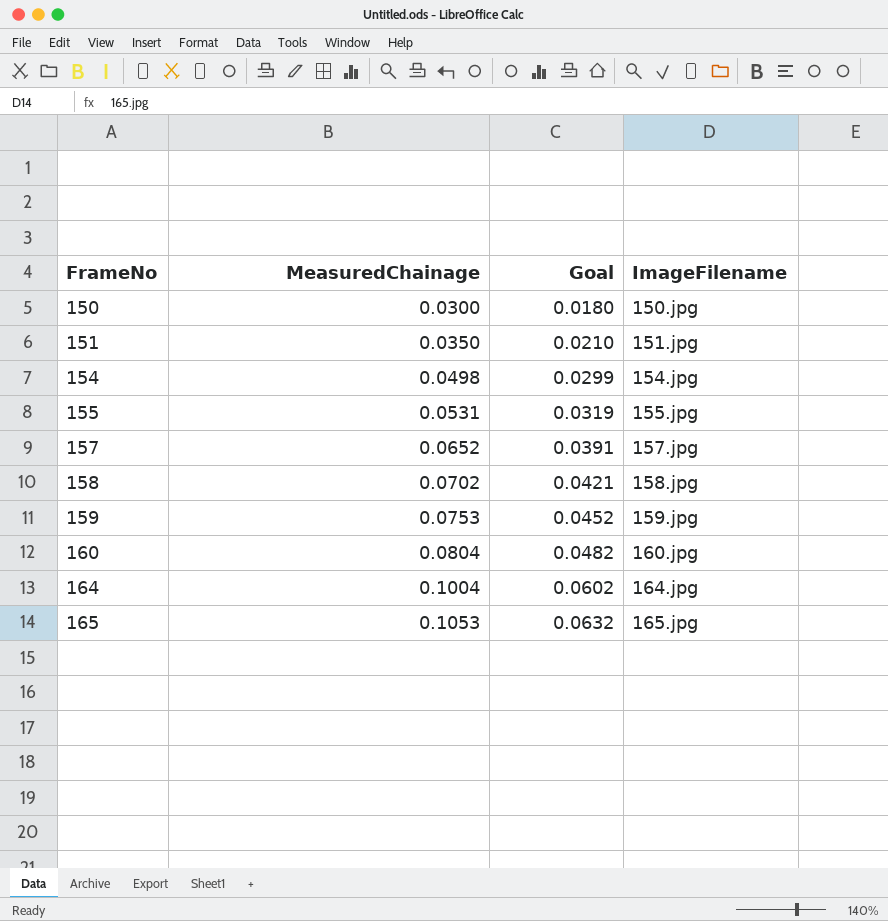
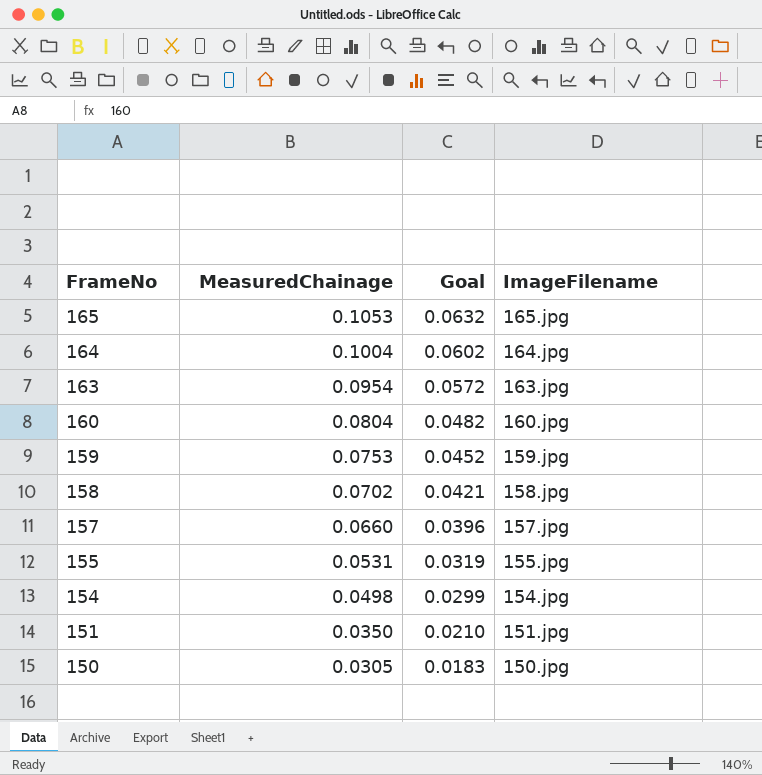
row order: FrameNo ascending -> FrameNo descending
row 163: none -> 0.0954 | 0.0572 | 163.jpg
157 | MeasuredChainage: 0.0652 -> 0.0660
157 | Goal: 0.0391 -> 0.0396
150 | MeasuredChainage: 0.0300 -> 0.0305
150 | Goal: 0.0180 -> 0.0183

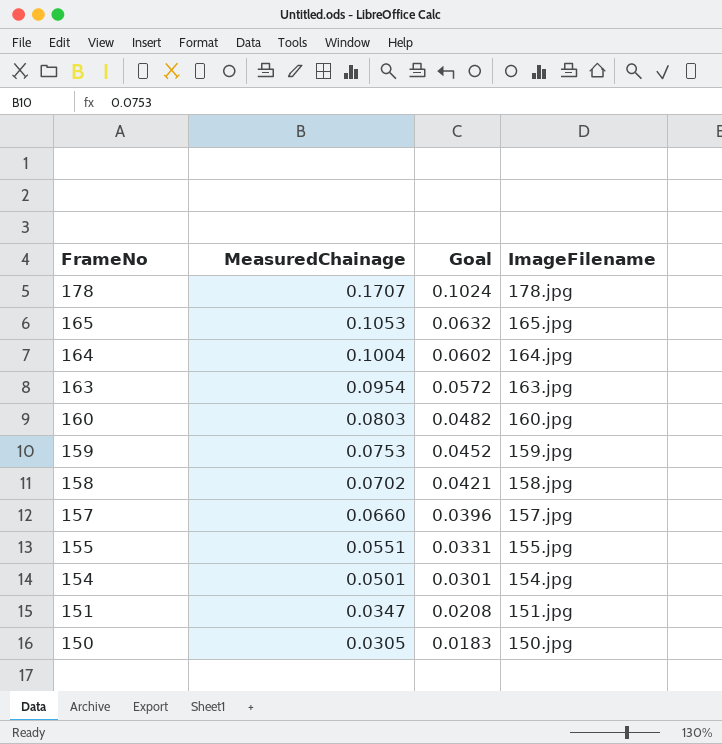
row 178: none -> 0.1707 | 0.1024 | 178.jpg
160 | MeasuredChainage: 0.0804 -> 0.0803
155 | MeasuredChainage: 0.0531 -> 0.0551
155 | Goal: 0.0319 -> 0.0331
154 | MeasuredChainage: 0.0498 -> 0.0501
154 | Goal: 0.0299 -> 0.0301
151 | MeasuredChainage: 0.0350 -> 0.0347
151 | Goal: 0.0210 -> 0.0208

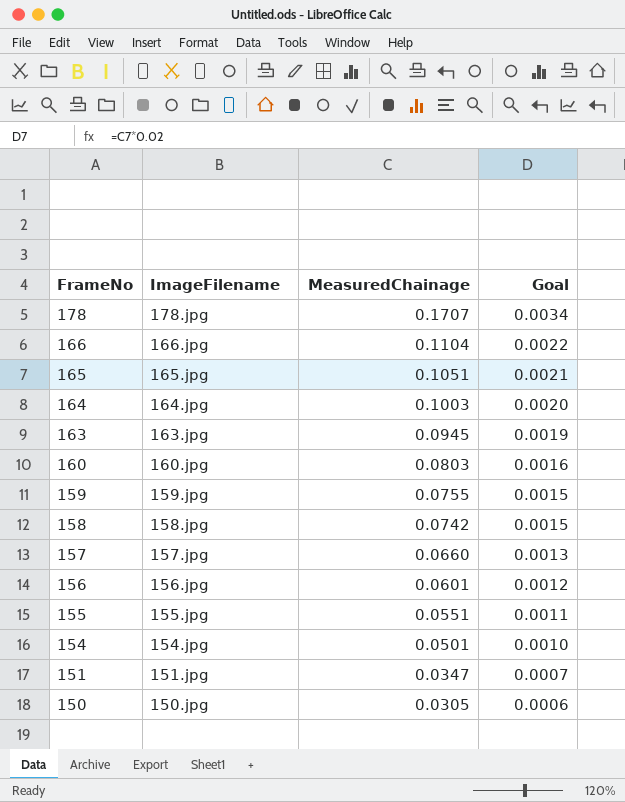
column ImageFilename | position: 4 -> 2
column Goal | formula: [MeasuredChainage] * 0.6 -> [MeasuredChainage] * 0.02
row 166: none -> 166.jpg | 0.1104 | 0.0022
165 | MeasuredChainage: 0.1053 -> 0.1051
164 | MeasuredChainage: 0.1004 -> 0.1003
163 | MeasuredChainage: 0.0954 -> 0.0945
159 | MeasuredChainage: 0.0753 -> 0.0755
158 | MeasuredChainage: 0.0702 -> 0.0742
row 156: none -> 156.jpg | 0.0601 | 0.0012

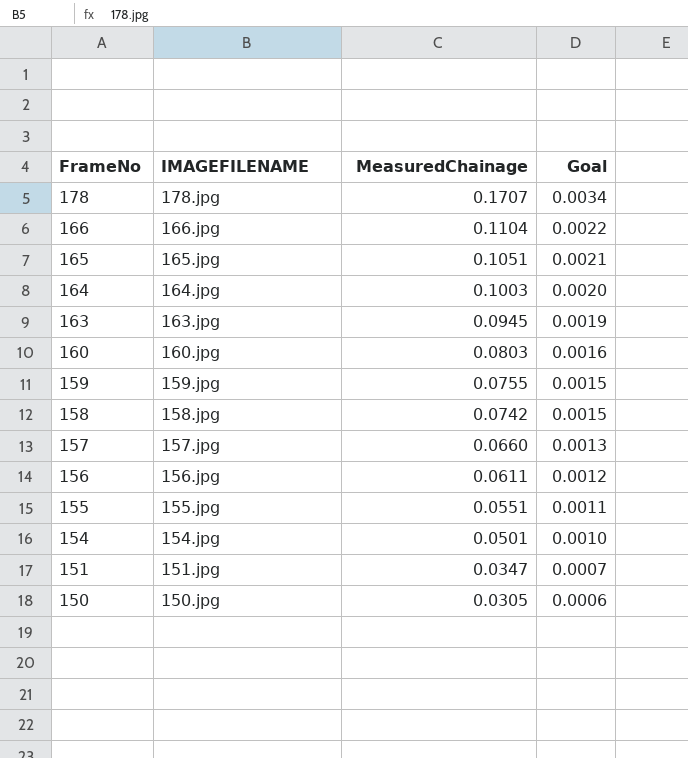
column name: ImageFilename -> IMAGEFILENAME
156 | MeasuredChainage: 0.0601 -> 0.0611

